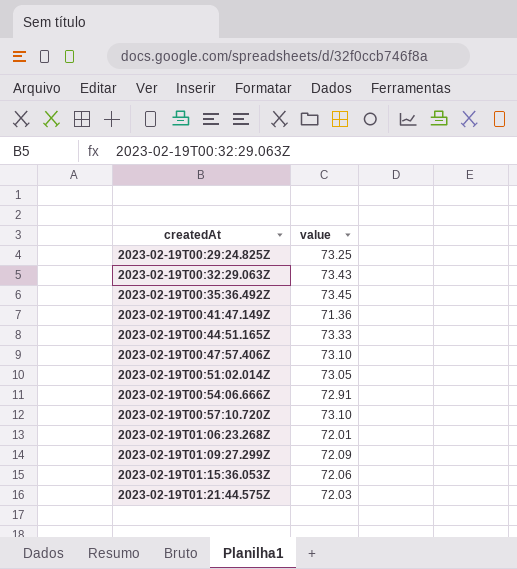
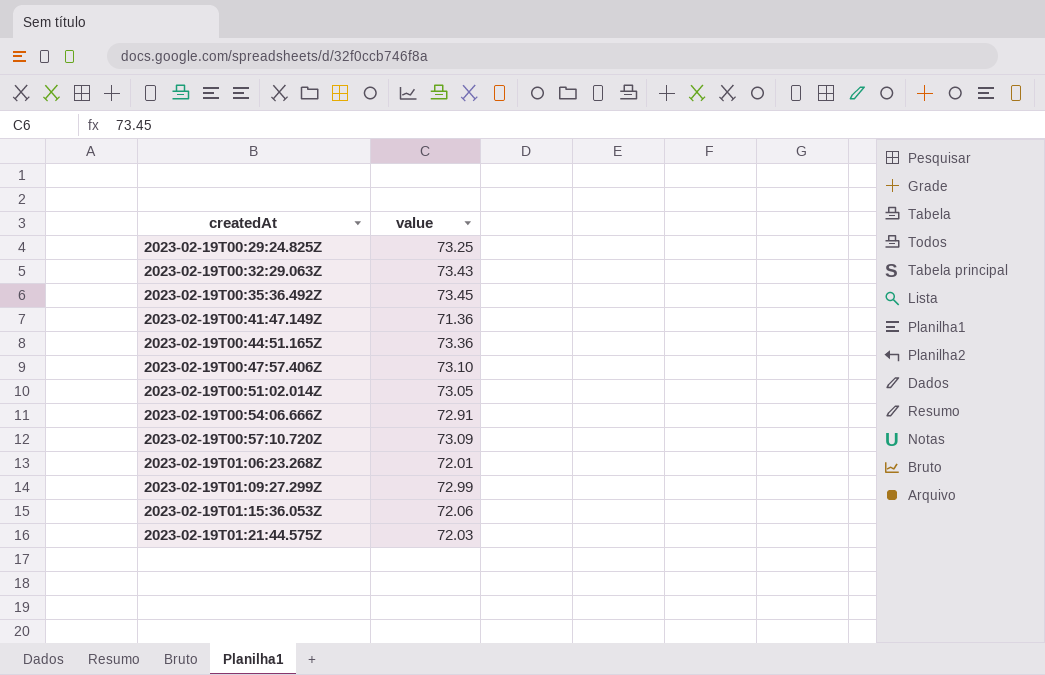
2023-02-19T00:44:51.165Z | value: 73.33 -> 73.36
2023-02-19T00:57:10.720Z | value: 73.10 -> 73.09
2023-02-19T01:09:27.299Z | value: 72.09 -> 72.99

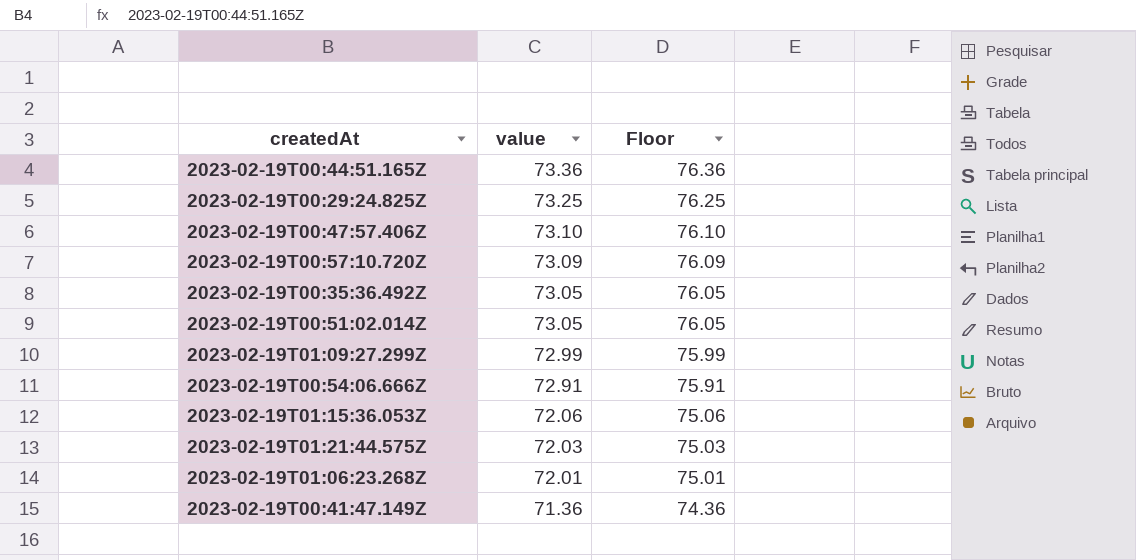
row order: createdAt ascending -> value descending
column Floor | formula: none -> [value] + 3
row 2023-02-19T00:32:29.063Z: 73.43 -> none
2023-02-19T00:35:36.492Z | value: 73.45 -> 73.05

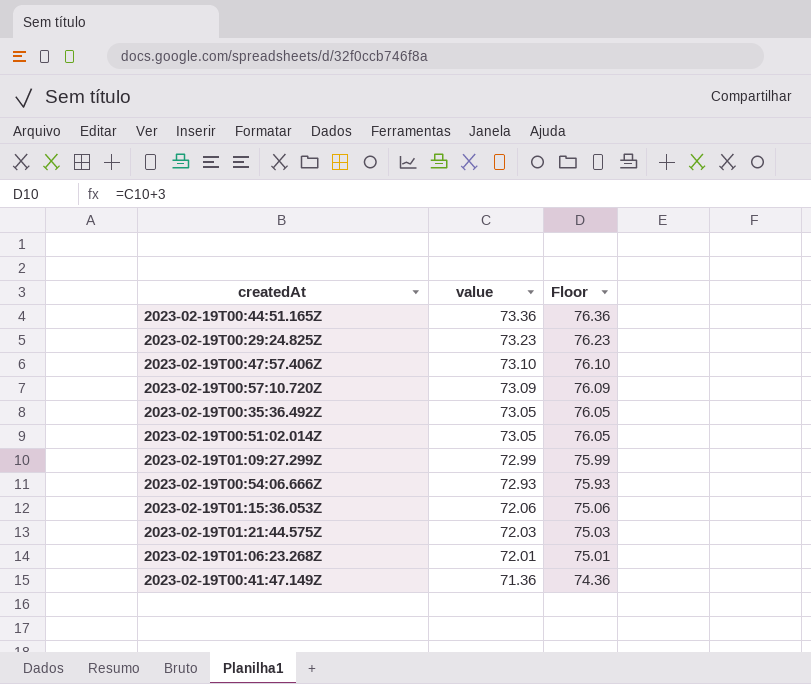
2023-02-19T00:29:24.825Z | value: 73.25 -> 73.23
2023-02-19T00:29:24.825Z | Floor: 76.25 -> 76.23
2023-02-19T00:54:06.666Z | value: 72.91 -> 72.93
2023-02-19T00:54:06.666Z | Floor: 75.91 -> 75.93

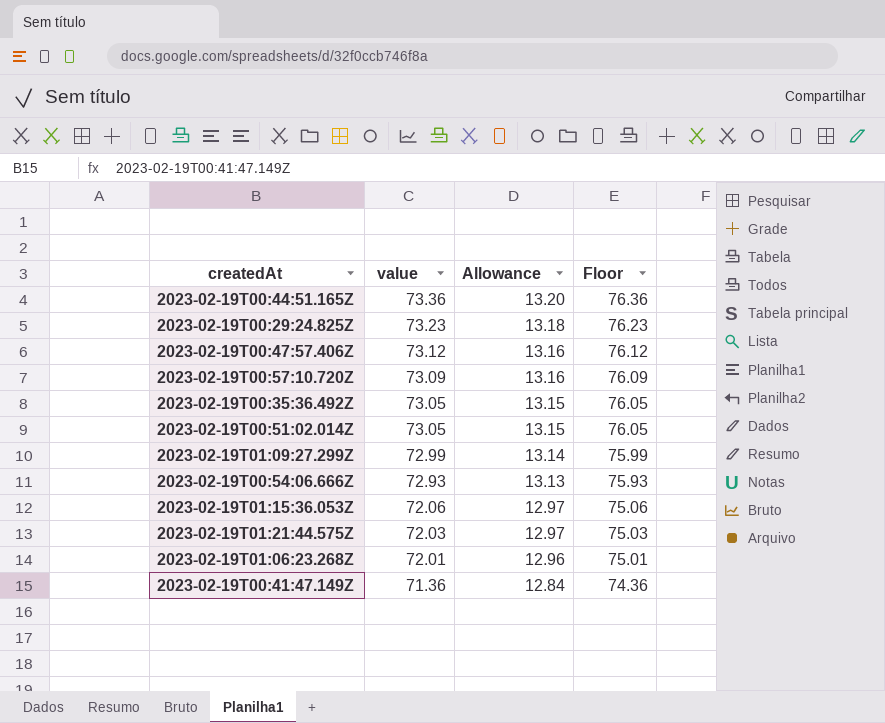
column Allowance | formula: none -> [value] * 0.18
2023-02-19T00:47:57.406Z | value: 73.10 -> 73.12
2023-02-19T00:47:57.406Z | Floor: 76.10 -> 76.12

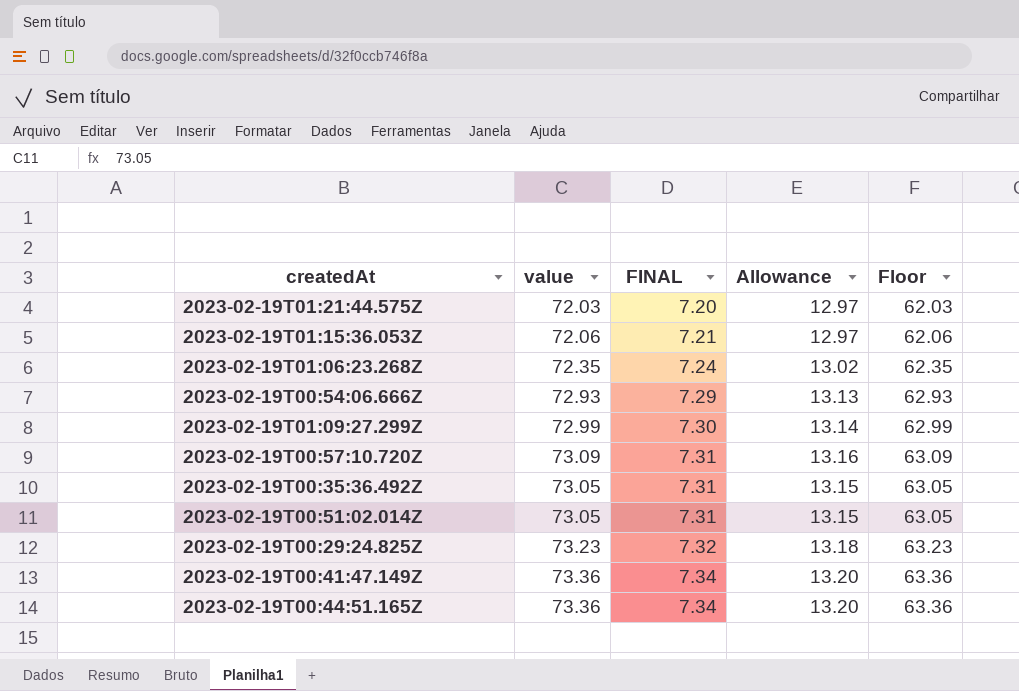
row order: value descending -> FINAL ascending
column FINAL | formula: none -> [value] * 0.1
column Floor | formula: [value] + 3 -> [value] - 10
row 2023-02-19T00:47:57.406Z: 73.12 | 13.16 | 76.12 -> none
2023-02-19T01:06:23.268Z | value: 72.01 -> 72.35
2023-02-19T01:06:23.268Z | Allowance: 12.96 -> 13.02
2023-02-19T00:41:47.149Z | value: 71.36 -> 73.36
2023-02-19T00:41:47.149Z | Allowance: 12.84 -> 13.20

